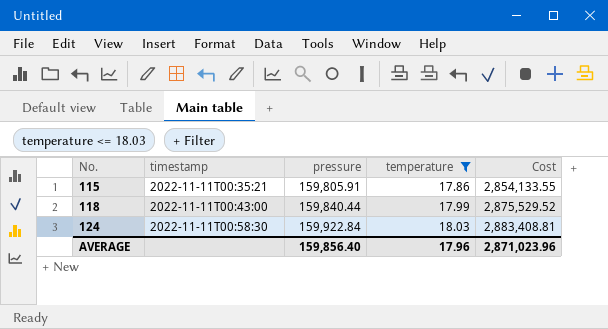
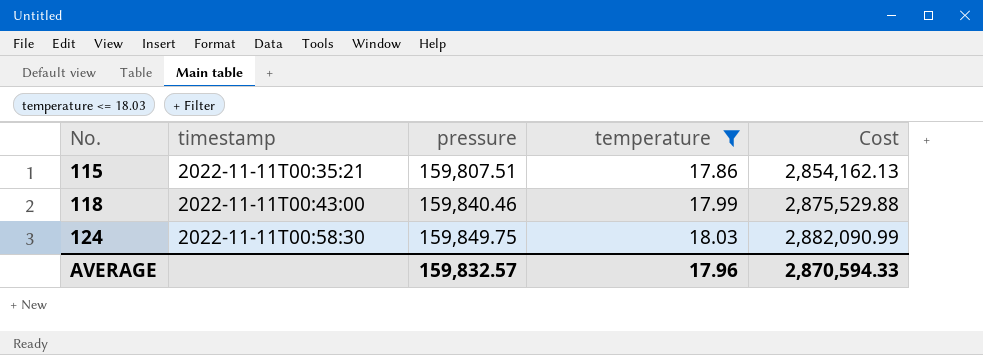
115 | pressure: 159,805.91 -> 159,807.51
115 | Cost: 2,854,133.55 -> 2,854,162.13
118 | pressure: 159,840.44 -> 159,840.46
118 | Cost: 2,875,529.52 -> 2,875,529.88
124 | pressure: 159,922.84 -> 159,849.75
124 | Cost: 2,883,408.81 -> 2,882,090.99
AVERAGE | pressure: 159,856.40 -> 159,832.57
AVERAGE | Cost: 2,871,023.96 -> 2,870,594.33

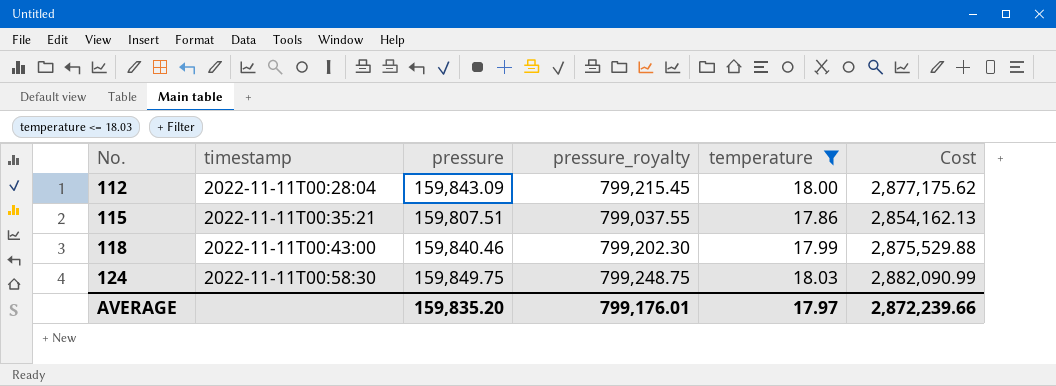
column pressure_royalty | formula: none -> [pressure] * 5
row 112: none -> 2022-11-11T00:28:04 | 159,843.09 | 799,215.45 | 18.00 | 2,877,175.62
AVERAGE | pressure: 159,832.57 -> 159,835.20
AVERAGE | temperature: 17.96 -> 17.97
AVERAGE | Cost: 2,870,594.33 -> 2,872,239.66

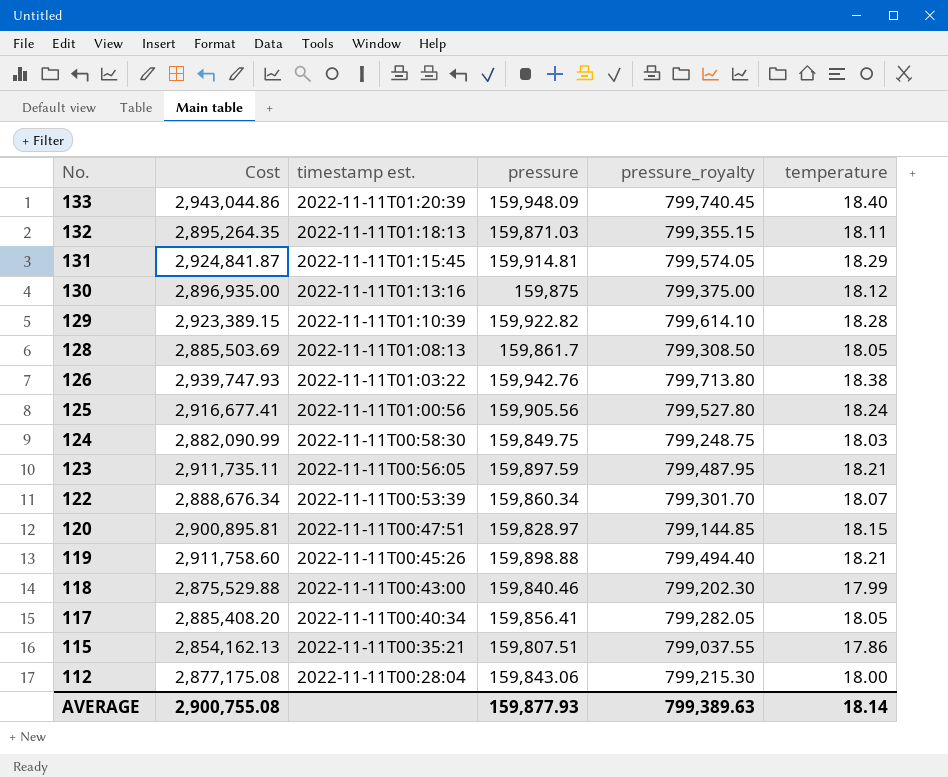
filter: temperature <= 18.03 -> none
row order: No. ascending -> No. descending
column Cost | position: 6 -> 2
column name: timestamp -> timestamp est.
112 | Cost: 2,877,175.62 -> 2,877,175.08
112 | pressure: 159,843.09 -> 159,843.06
112 | pressure_royalty: 799,215.45 -> 799,215.30
AVERAGE | Cost: 2,872,239.66 -> 2,900,755.08
AVERAGE | pressure: 159,835.20 -> 159,877.93
AVERAGE | pressure_royalty: 799,176.01 -> 799,389.63
AVERAGE | temperature: 17.97 -> 18.14

